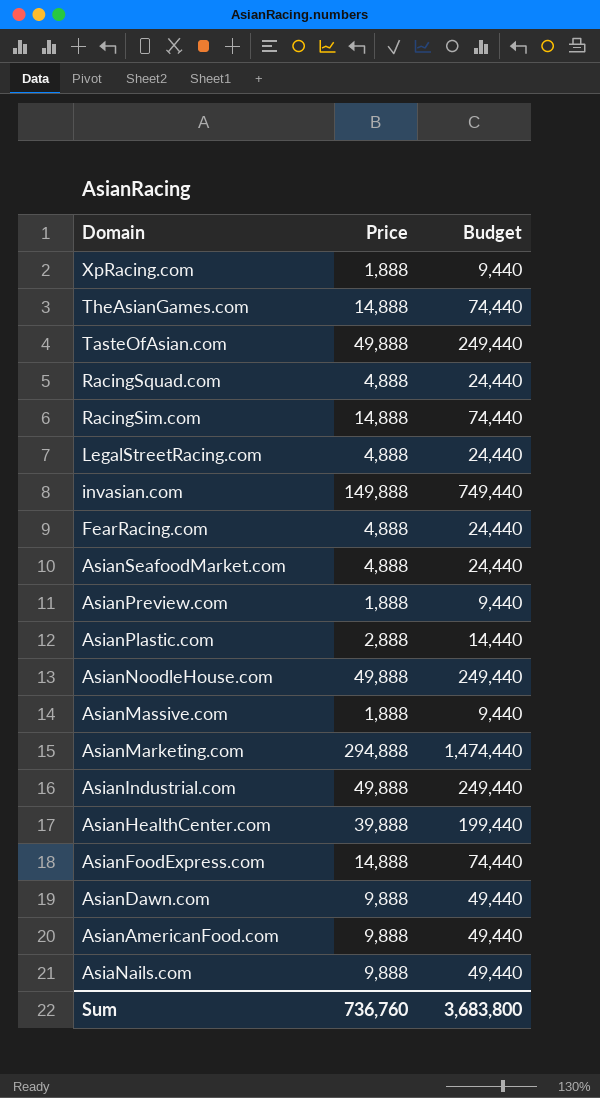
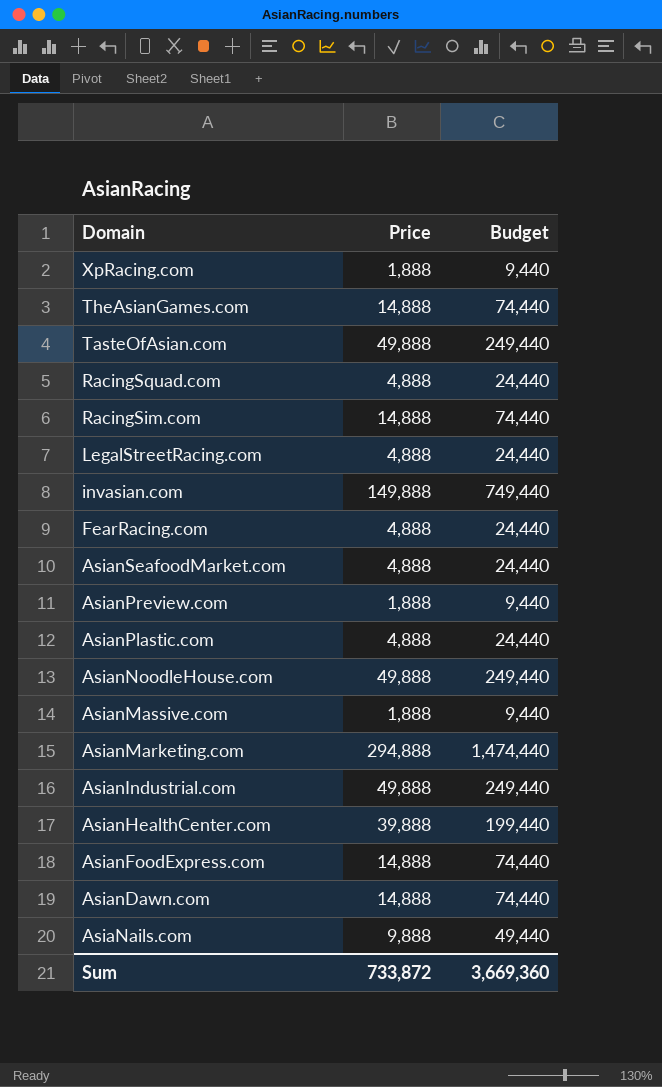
row AsianAmericanFood.com: 9,888 | 49,440 -> none
AsianPlastic.com | Price: 2,888 -> 4,888
AsianPlastic.com | Budget: 14,440 -> 24,440
AsianDawn.com | Price: 9,888 -> 14,888
AsianDawn.com | Budget: 49,440 -> 74,440
Sum | Price: 736,760 -> 733,872
Sum | Budget: 3,683,800 -> 3,669,360

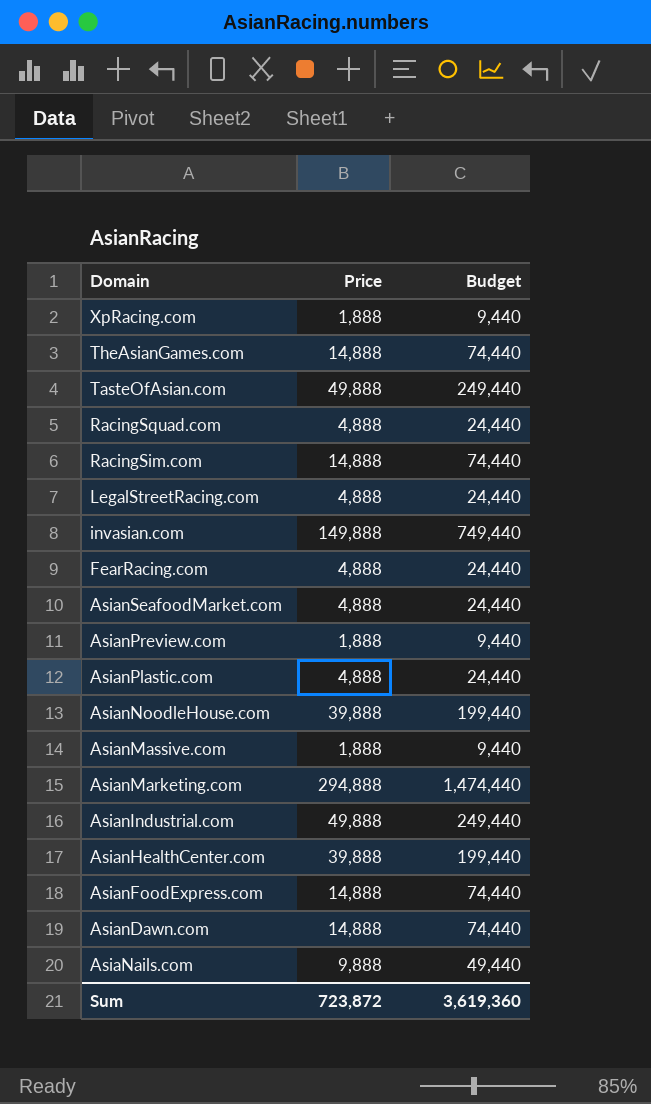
AsianNoodleHouse.com | Price: 49,888 -> 39,888
AsianNoodleHouse.com | Budget: 249,440 -> 199,440
Sum | Price: 733,872 -> 723,872
Sum | Budget: 3,669,360 -> 3,619,360

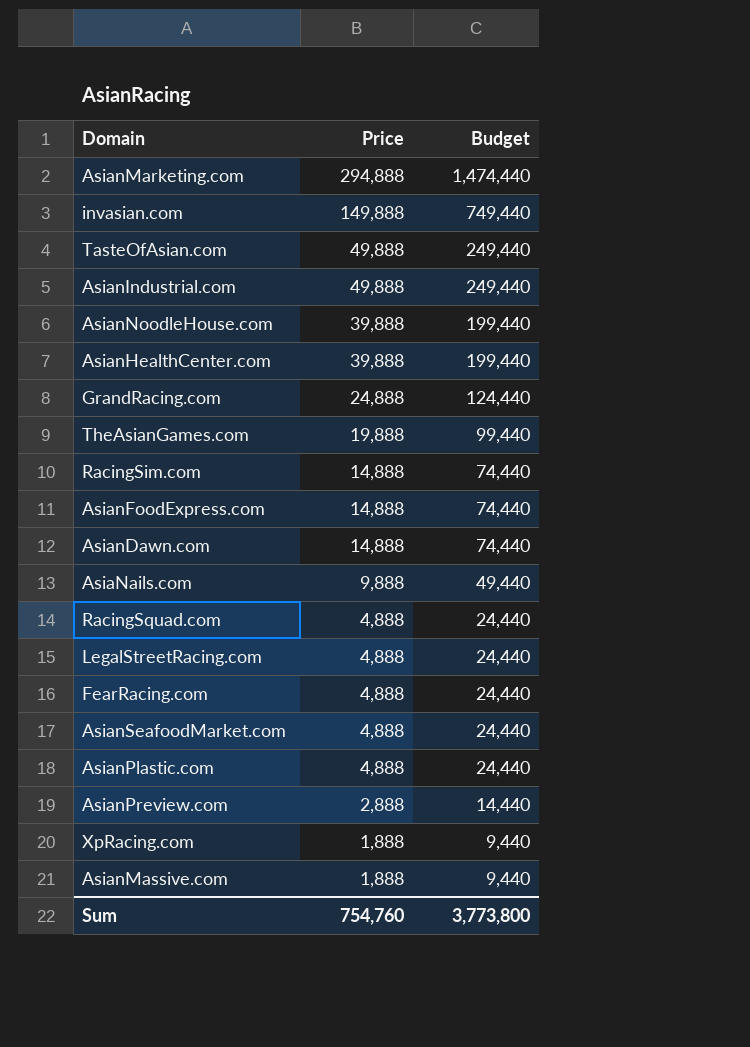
row order: Domain descending -> Price descending
row GrandRacing.com: none -> 24,888 | 124,440
TheAsianGames.com | Price: 14,888 -> 19,888
TheAsianGames.com | Budget: 74,440 -> 99,440
AsianPreview.com | Price: 1,888 -> 2,888
AsianPreview.com | Budget: 9,440 -> 14,440
Sum | Price: 723,872 -> 754,760
Sum | Budget: 3,619,360 -> 3,773,800

